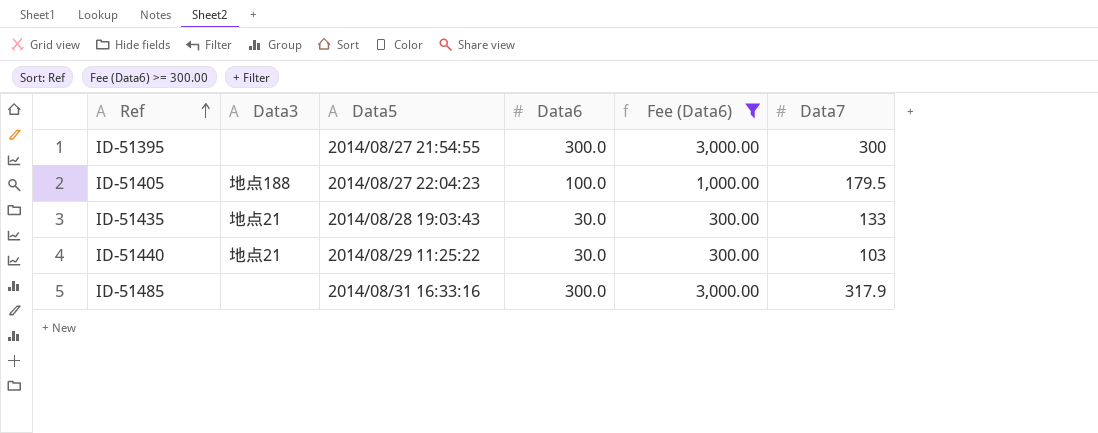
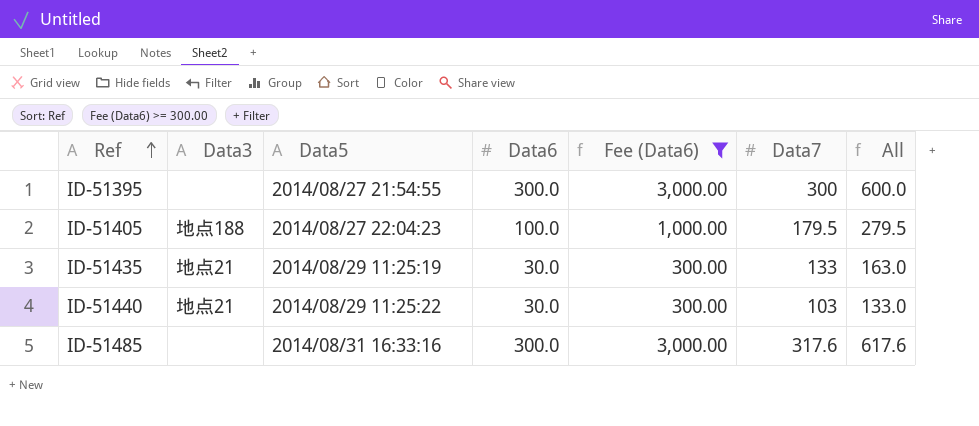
column All | formula: none -> [Data6] + [Data7]
ID-51435 | Data5: 2014/08/28 19:03:43 -> 2014/08/29 11:25:19
ID-51485 | Data7: 317.9 -> 317.6

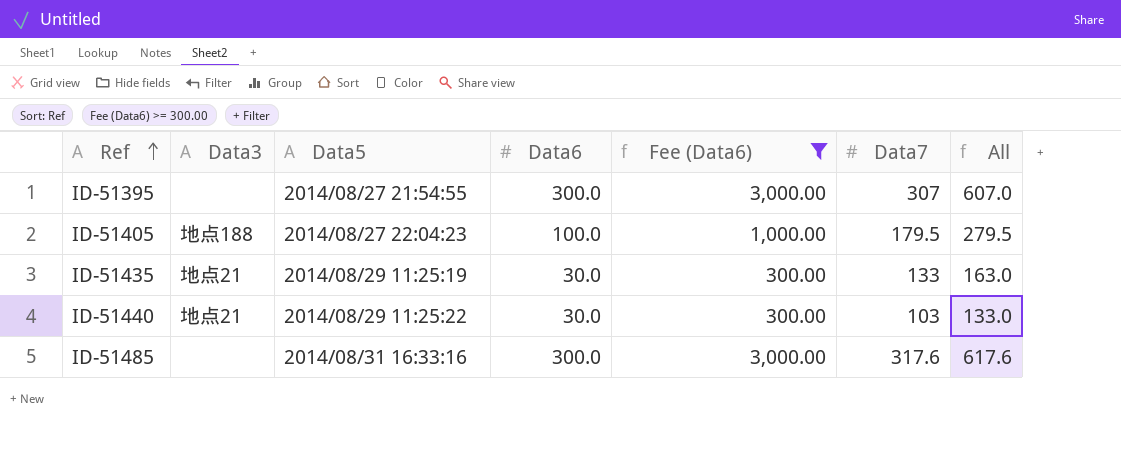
ID-51395 | Data7: 300 -> 307
ID-51395 | All: 600.0 -> 607.0

